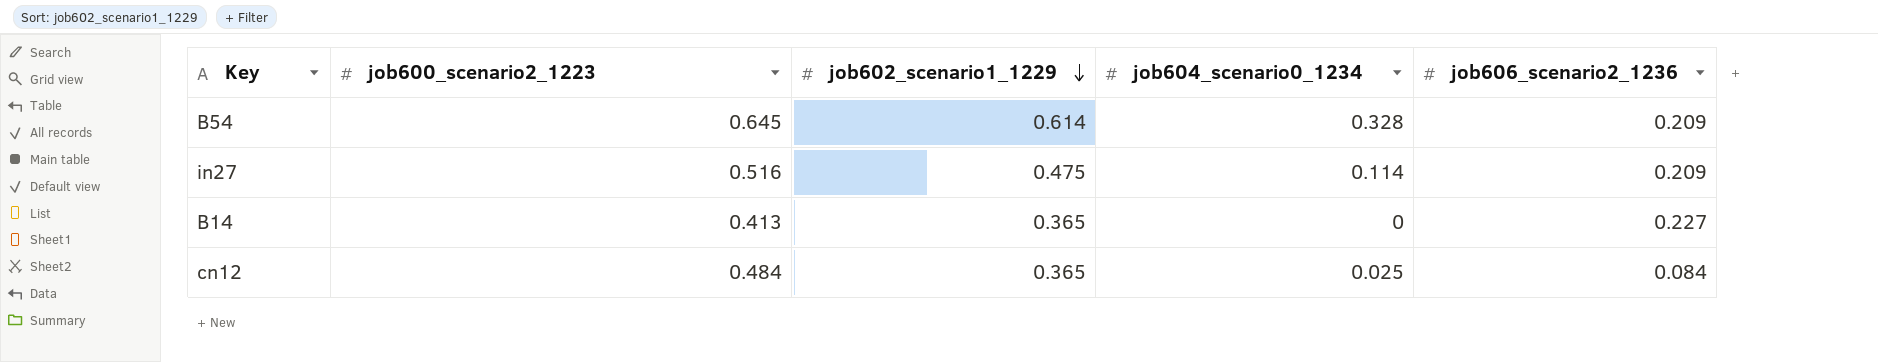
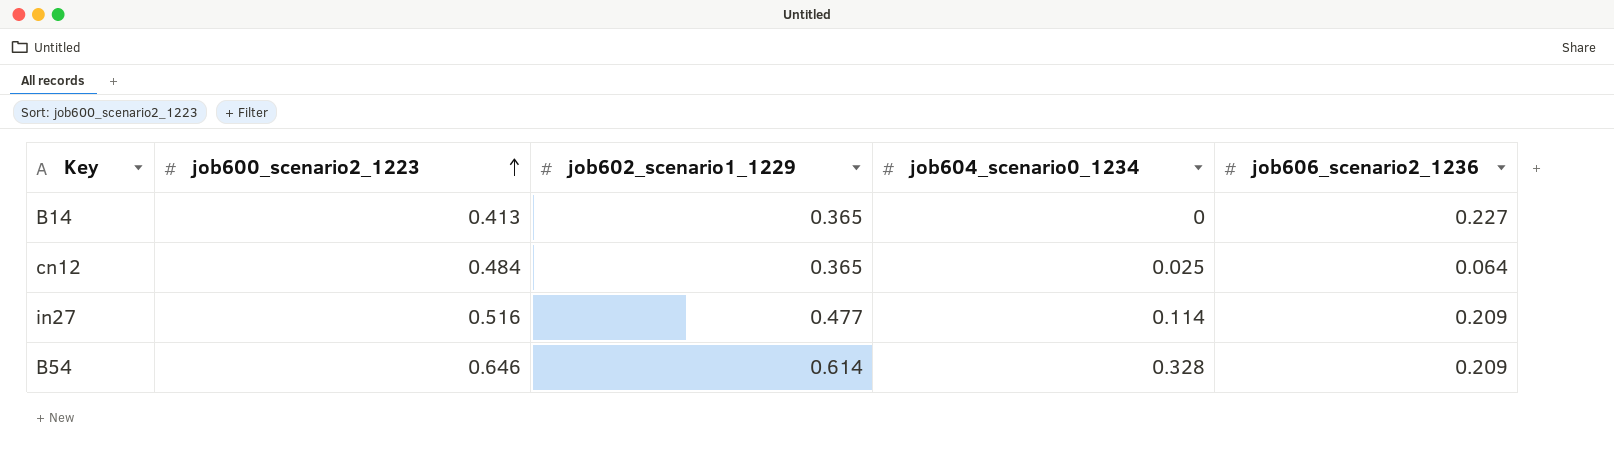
row order: job602_scenario1_1229 descending -> job600_scenario2_1223 ascending
cn12 | job606_scenario2_1236: 0.084 -> 0.064
in27 | job602_scenario1_1229: 0.475 -> 0.477
B54 | job600_scenario2_1223: 0.645 -> 0.646

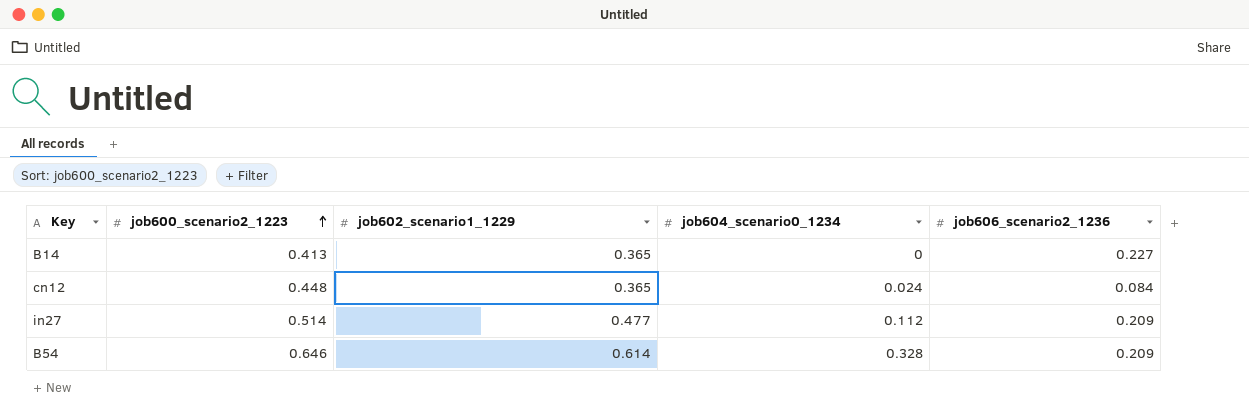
cn12 | job600_scenario2_1223: 0.484 -> 0.448
cn12 | job604_scenario0_1234: 0.025 -> 0.024
cn12 | job606_scenario2_1236: 0.064 -> 0.084
in27 | job600_scenario2_1223: 0.516 -> 0.514
in27 | job604_scenario0_1234: 0.114 -> 0.112

